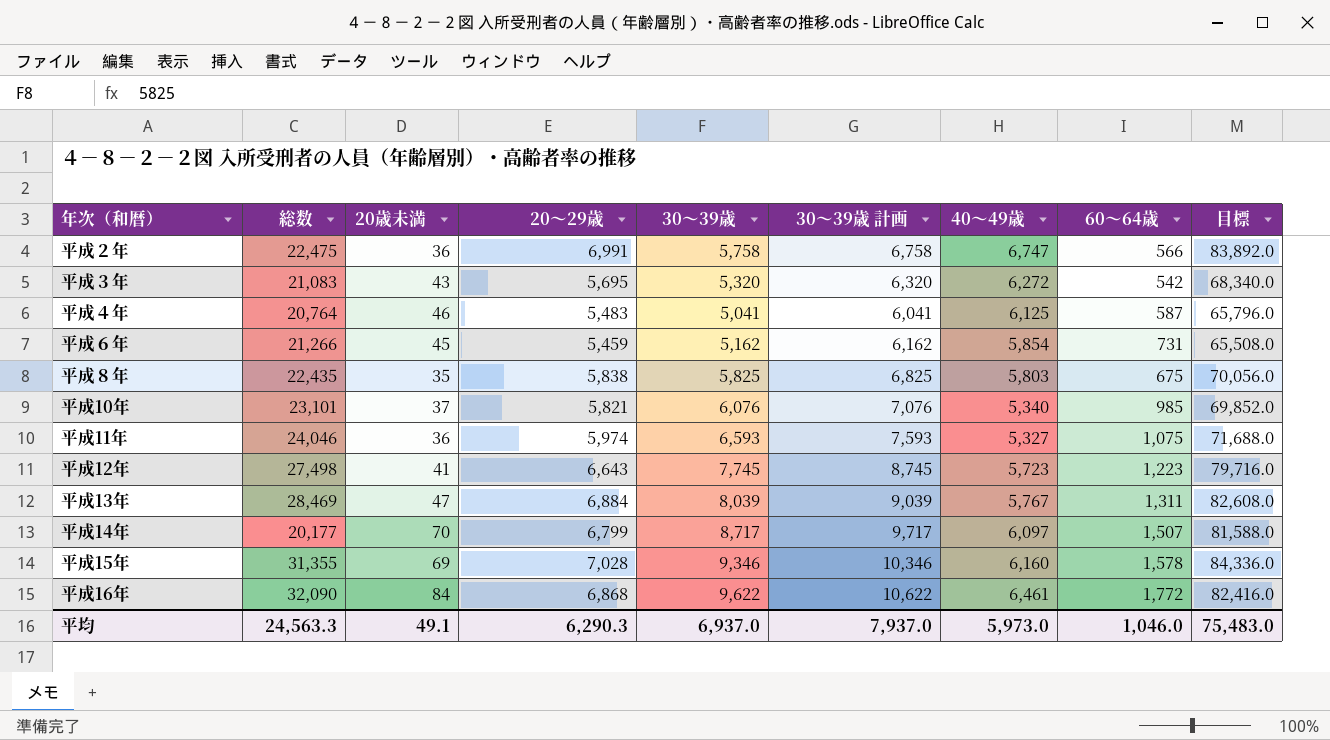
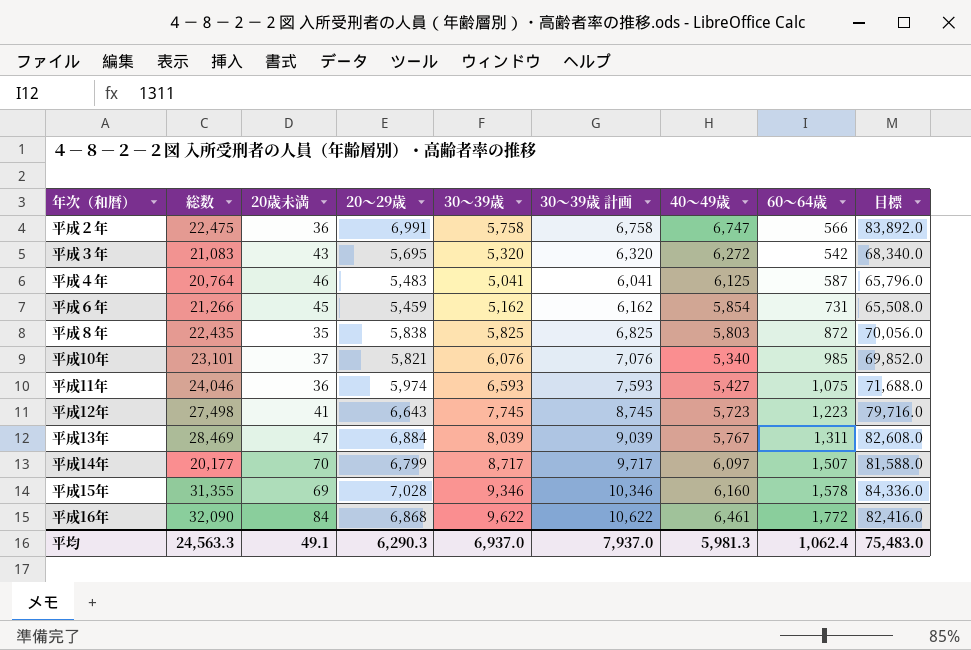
平成８年 | 60～64歳: 675 -> 872
平成11年 | 40～49歳: 5,327 -> 5,427
平均 | 40～49歳: 5,973.0 -> 5,981.3
平均 | 60～64歳: 1,046.0 -> 1,062.4

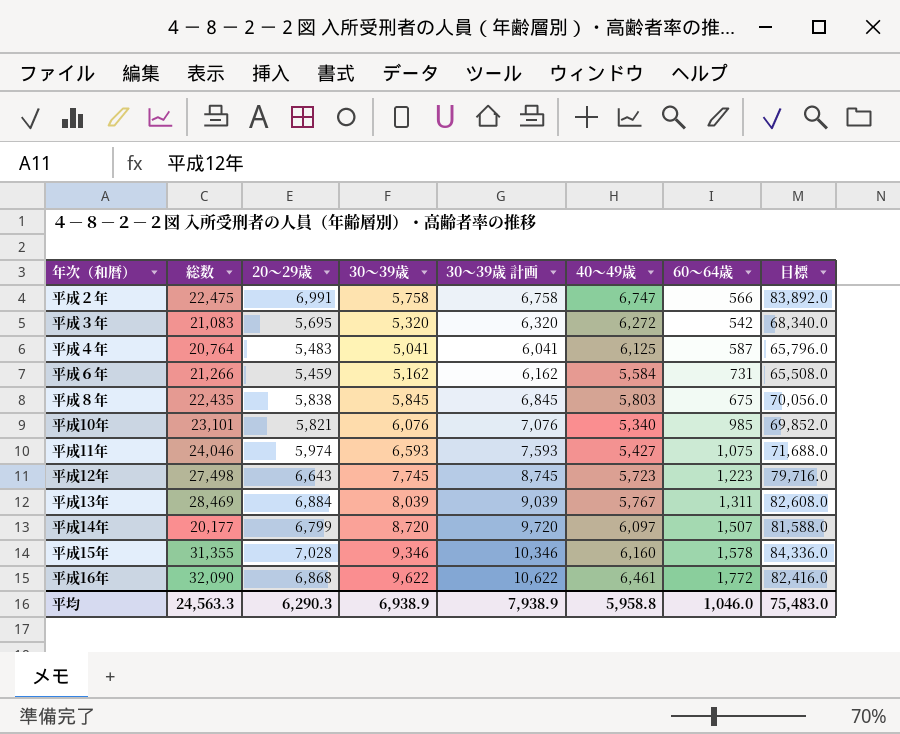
column 20歳未満 | position: 3 -> none
平成６年 | 40～49歳: 5,854 -> 5,584
平成８年 | 30～39歳: 5,825 -> 5,845
平成８年 | 30～39歳 計画: 6,825 -> 6,845
平成８年 | 60～64歳: 872 -> 675
平成14年 | 30～39歳: 8,717 -> 8,720
平成14年 | 30～39歳 計画: 9,717 -> 9,720
平均 | 30～39歳: 6,937.0 -> 6,938.9
平均 | 30～39歳 計画: 7,937.0 -> 7,938.9
平均 | 40～49歳: 5,981.3 -> 5,958.8
平均 | 60～64歳: 1,062.4 -> 1,046.0

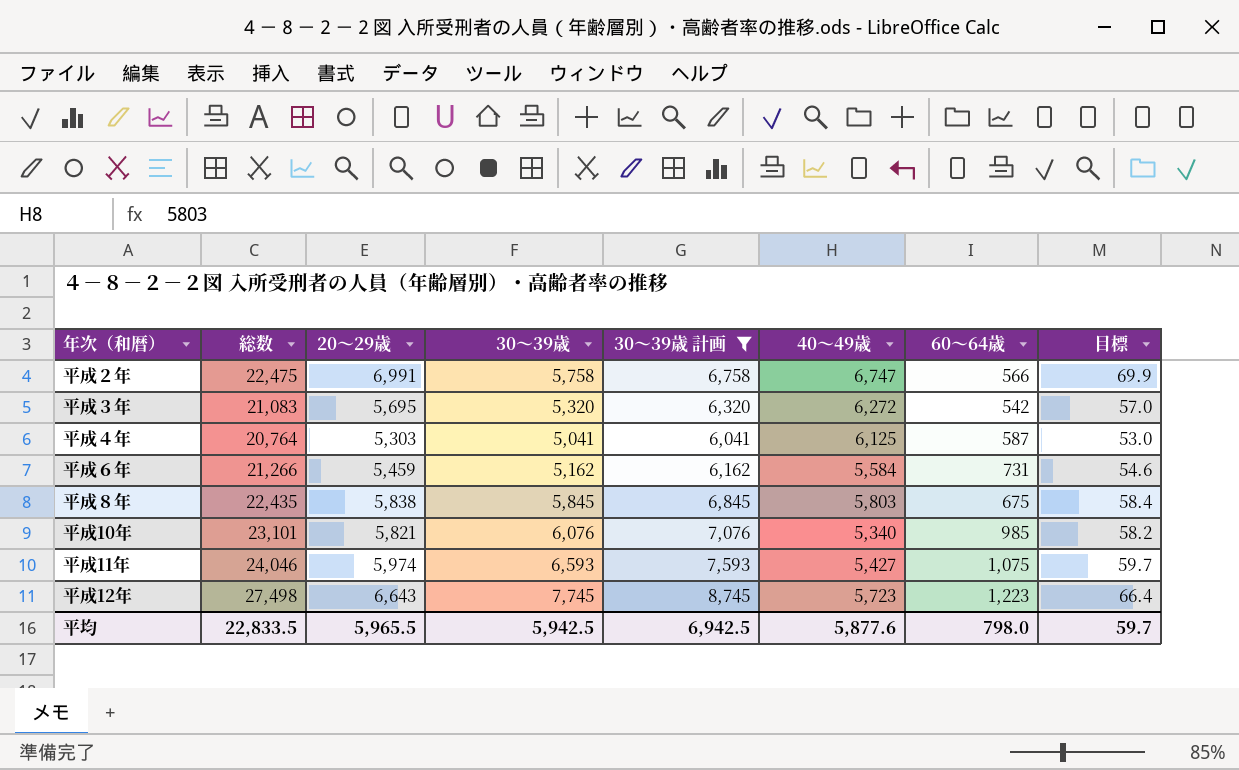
filter: none -> 30～39歳 計画 <= 8,745
column 目標 | formula: [20～29歳] * 12 -> [20～29歳] * 0.01
平成４年 | 20～29歳: 5,483 -> 5,303
平均 | 総数: 24,563.3 -> 22,833.5
平均 | 20～29歳: 6,290.3 -> 5,965.5
平均 | 30～39歳: 6,938.9 -> 5,942.5
平均 | 30～39歳 計画: 7,938.9 -> 6,942.5
平均 | 40～49歳: 5,958.8 -> 5,877.6
平均 | 60～64歳: 1,046.0 -> 798.0
平均 | 目標: 75,483.0 -> 59.7

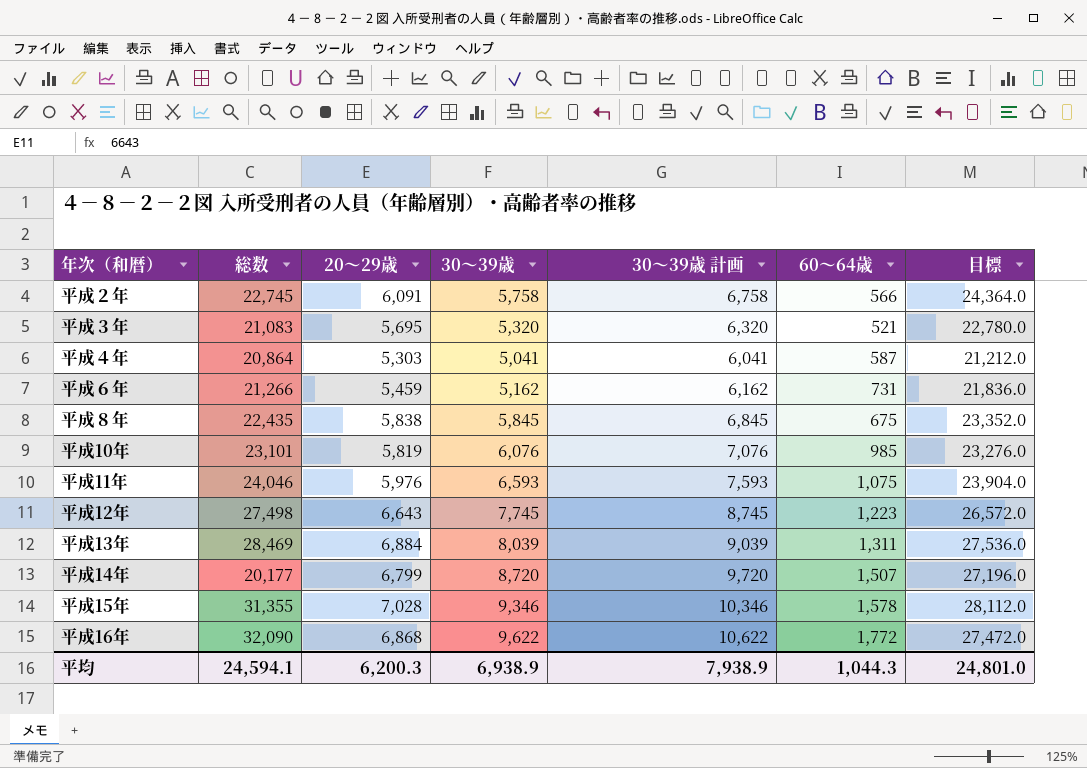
filter: 30～39歳 計画 <= 8,745 -> none
column 40～49歳 | position: 6 -> none
column 目標 | formula: [20～29歳] * 0.01 -> [20～29歳] * 4
平成２年 | 総数: 22,475 -> 22,745
平成２年 | 20～29歳: 6,991 -> 6,091
平成３年 | 60～64歳: 542 -> 521
平成４年 | 総数: 20,764 -> 20,864
平成10年 | 20～29歳: 5,821 -> 5,819
平成11年 | 20～29歳: 5,974 -> 5,976
平均 | 総数: 22,833.5 -> 24,594.1
平均 | 20～29歳: 5,965.5 -> 6,200.3
平均 | 30～39歳: 5,942.5 -> 6,938.9
平均 | 30～39歳 計画: 6,942.5 -> 7,938.9
平均 | 60～64歳: 798.0 -> 1,044.3
平均 | 目標: 59.7 -> 24,801.0

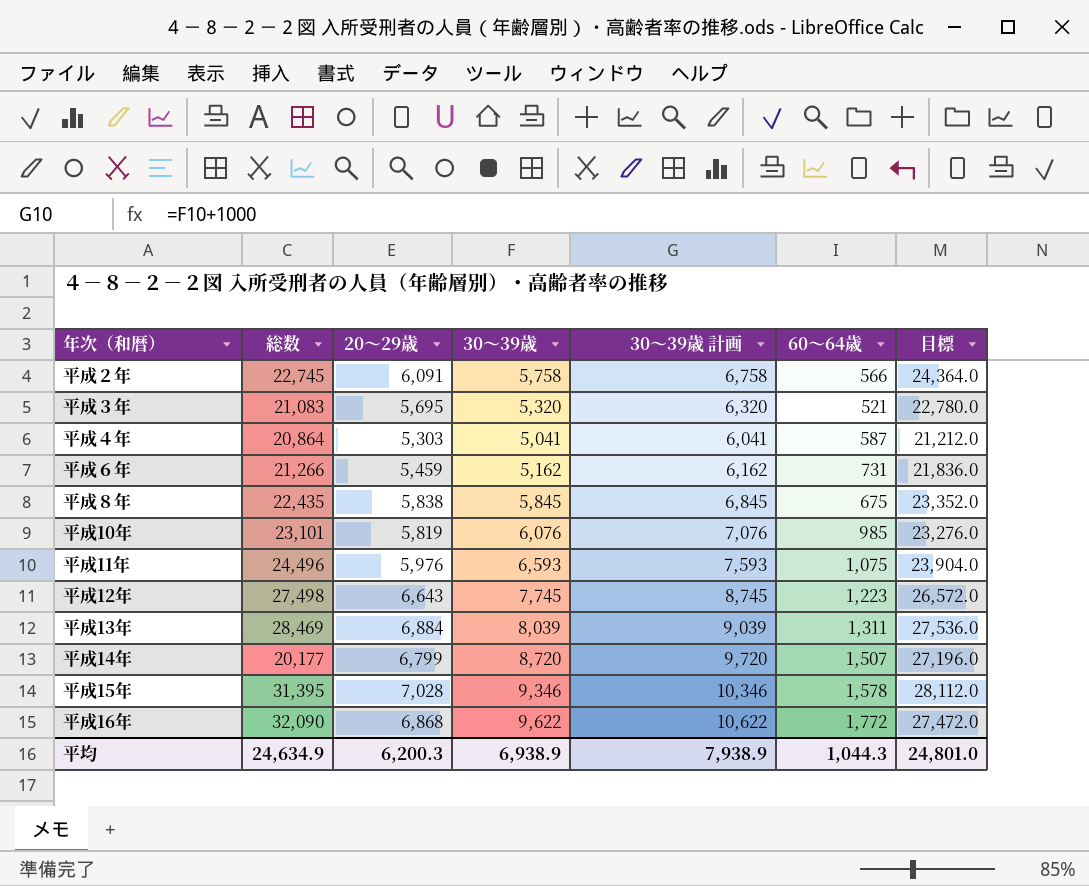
平成11年 | 総数: 24,046 -> 24,496
平成15年 | 総数: 31,355 -> 31,395
平均 | 総数: 24,594.1 -> 24,634.9

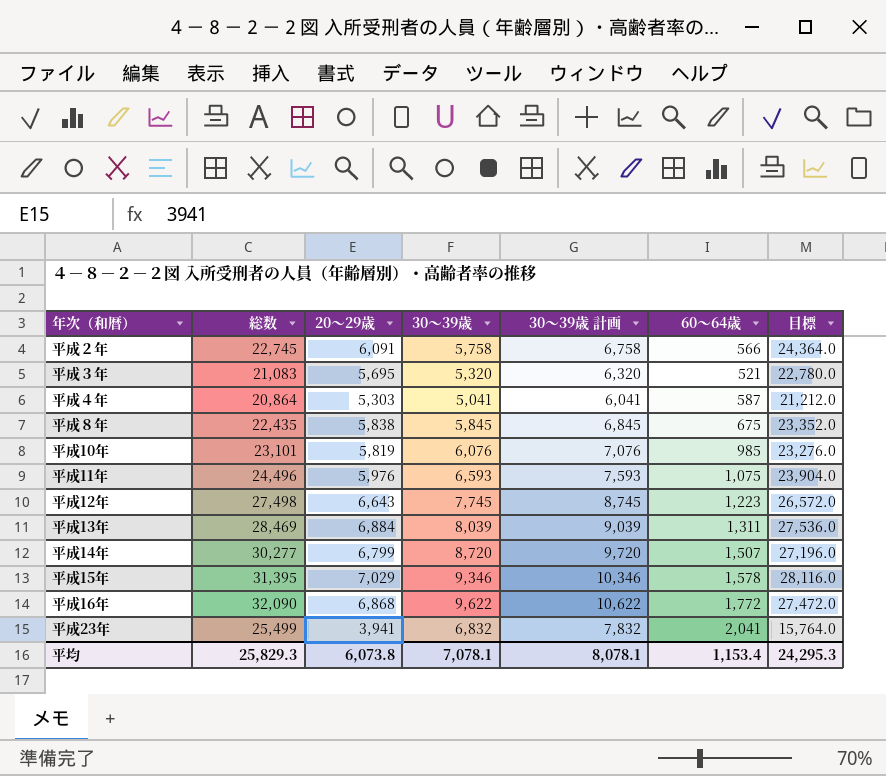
row 平成６年: 21,266 | 5,459 | 5,162 | 6,162 | 731 | 21,836.0 -> none
平成14年 | 総数: 20,177 -> 30,277
平成15年 | 20～29歳: 7,028 -> 7,029
平成15年 | 目標: 28,112.0 -> 28,116.0
row 平成23年: none -> 25,499 | 3,941 | 6,832 | 7,832 | 2,041 | 15,764.0
平均 | 総数: 24,634.9 -> 25,829.3
平均 | 20～29歳: 6,200.3 -> 6,073.8
平均 | 30～39歳: 6,938.9 -> 7,078.1
平均 | 30～39歳 計画: 7,938.9 -> 8,078.1
平均 | 60～64歳: 1,044.3 -> 1,153.4
平均 | 目標: 24,801.0 -> 24,295.3

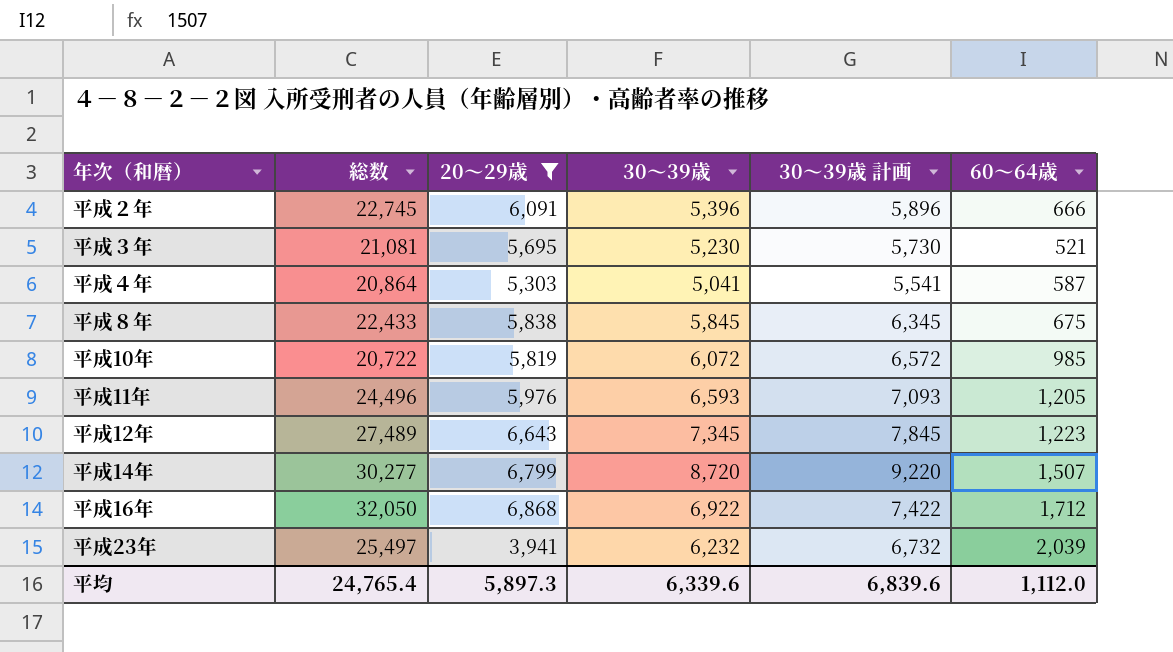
filter: none -> 20～29歳 <= 6,868
column 目標 | formula: [20～29歳] * 4 -> none
column 30～39歳 計画 | formula: [30～39歳] + 1000 -> [30～39歳] + 500
平成２年 | 30～39歳: 5,758 -> 5,396
平成２年 | 60～64歳: 566 -> 666
平成３年 | 総数: 21,083 -> 21,081
平成３年 | 30～39歳: 5,320 -> 5,230
平成８年 | 総数: 22,435 -> 22,433
平成10年 | 総数: 23,101 -> 20,722
平成10年 | 30～39歳: 6,076 -> 6,072
平成11年 | 60～64歳: 1,075 -> 1,205
平成12年 | 総数: 27,498 -> 27,489
平成12年 | 30～39歳: 7,745 -> 7,345
平成16年 | 総数: 32,090 -> 32,050
平成16年 | 30～39歳: 9,622 -> 6,922
平成16年 | 60～64歳: 1,772 -> 1,712
平成23年 | 総数: 25,499 -> 25,497
平成23年 | 30～39歳: 6,832 -> 6,232
平成23年 | 60～64歳: 2,041 -> 2,039
平均 | 総数: 25,829.3 -> 24,765.4
平均 | 20～29歳: 6,073.8 -> 5,897.3
平均 | 30～39歳: 7,078.1 -> 6,339.6
平均 | 30～39歳 計画: 8,078.1 -> 6,839.6
平均 | 60～64歳: 1,153.4 -> 1,112.0

